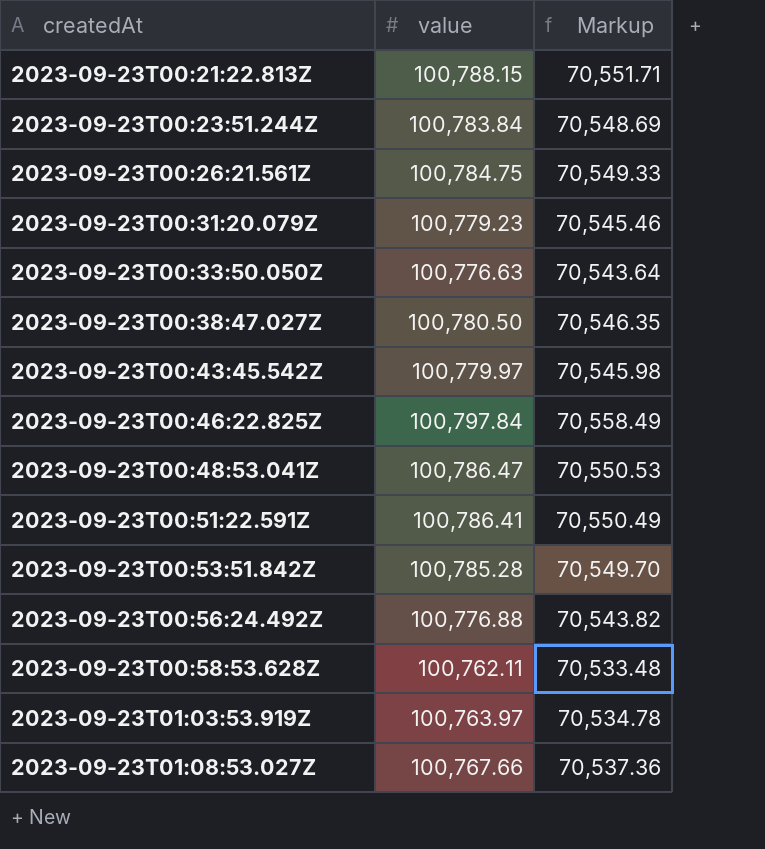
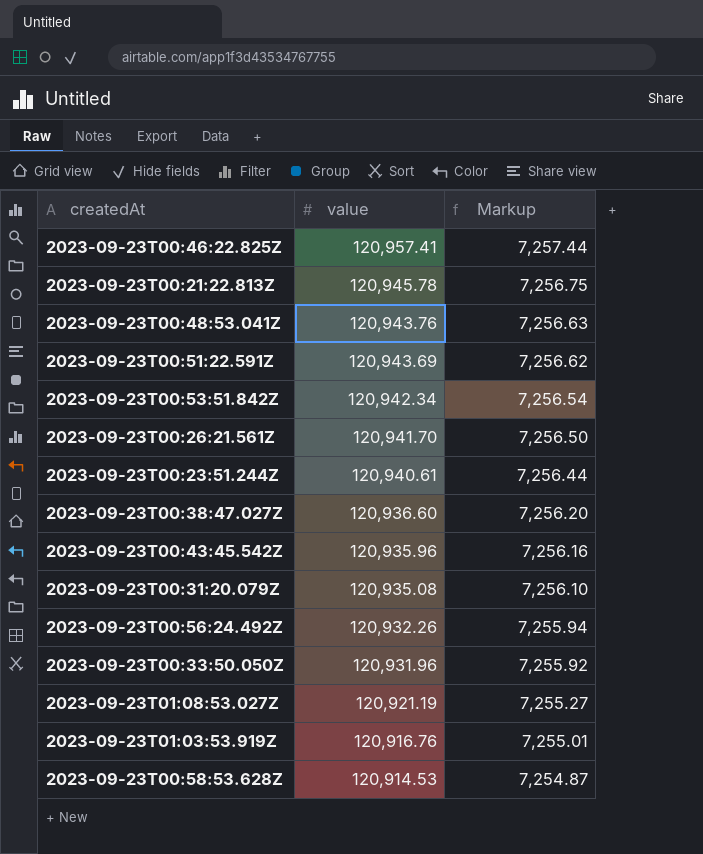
row order: createdAt ascending -> value descending
column Markup | formula: [value] * 0.7 -> [value] * 0.06
2023-09-23T00:46:22.825Z | value: 100,797.84 -> 120,957.41
2023-09-23T00:21:22.813Z | value: 100,788.15 -> 120,945.78
2023-09-23T00:48:53.041Z | value: 100,786.47 -> 120,943.76
2023-09-23T00:51:22.591Z | value: 100,786.41 -> 120,943.69
2023-09-23T00:53:51.842Z | value: 100,785.28 -> 120,942.34
2023-09-23T00:26:21.561Z | value: 100,784.75 -> 120,941.70
2023-09-23T00:23:51.244Z | value: 100,783.84 -> 120,940.61
2023-09-23T00:38:47.027Z | value: 100,780.50 -> 120,936.60
2023-09-23T00:43:45.542Z | value: 100,779.97 -> 120,935.96
2023-09-23T00:31:20.079Z | value: 100,779.23 -> 120,935.08
2023-09-23T00:56:24.492Z | value: 100,776.88 -> 120,932.26
2023-09-23T00:33:50.050Z | value: 100,776.63 -> 120,931.96
2023-09-23T01:08:53.027Z | value: 100,767.66 -> 120,921.19
2023-09-23T01:03:53.919Z | value: 100,763.97 -> 120,916.76
2023-09-23T00:58:53.628Z | value: 100,762.11 -> 120,914.53

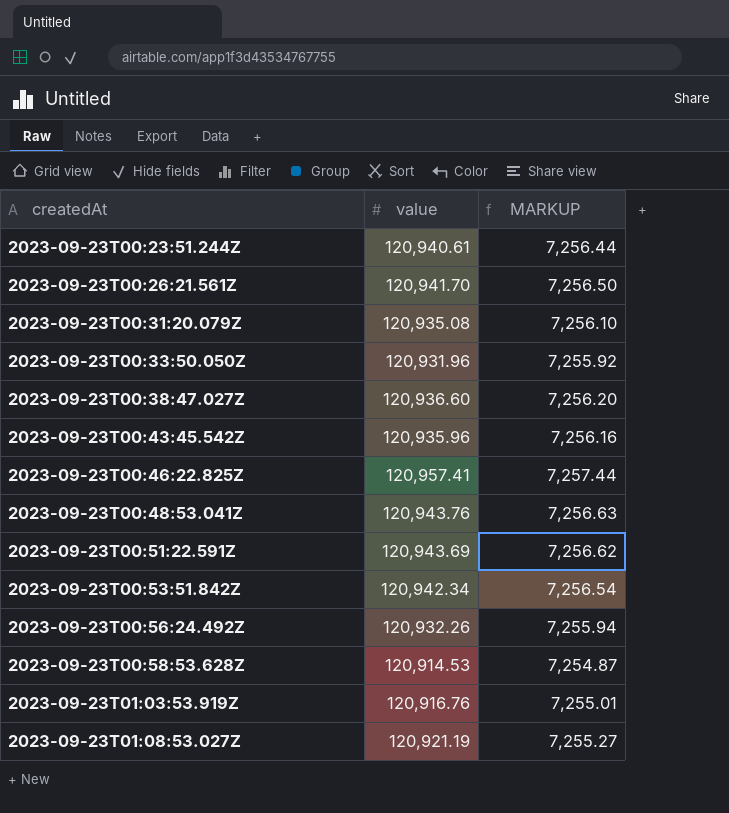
row order: value descending -> createdAt ascending
column name: Markup -> MARKUP
row 2023-09-23T00:21:22.813Z: 120,945.78 | 7,256.75 -> none

